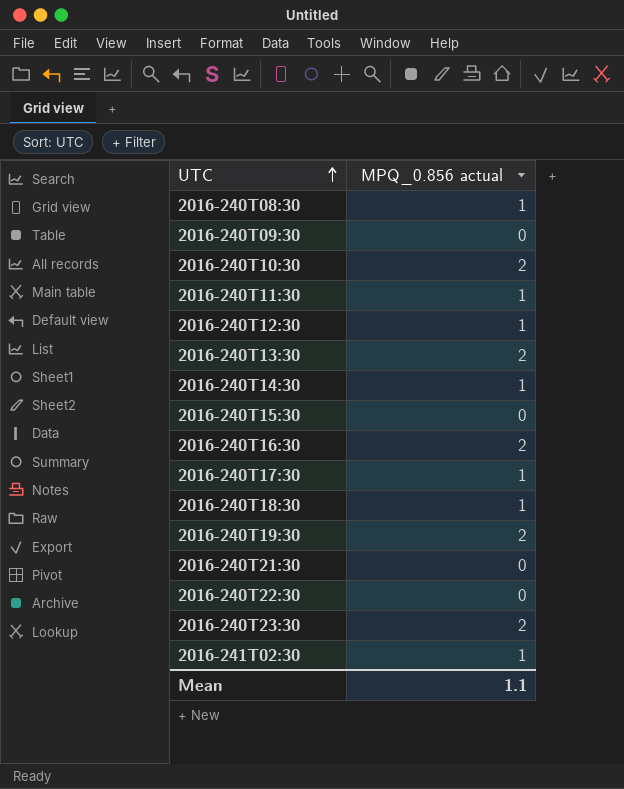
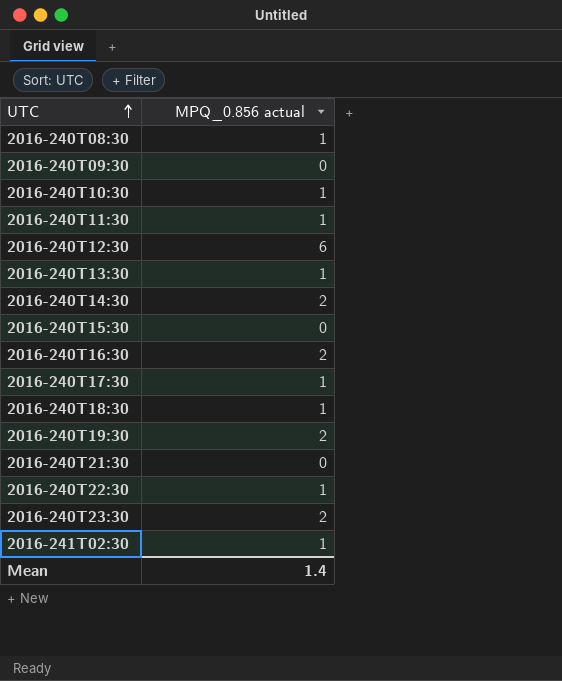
2016-240T10:30 | MPQ_0.856 actual: 2 -> 1
2016-240T12:30 | MPQ_0.856 actual: 1 -> 6
2016-240T13:30 | MPQ_0.856 actual: 2 -> 1
2016-240T14:30 | MPQ_0.856 actual: 1 -> 2
2016-240T22:30 | MPQ_0.856 actual: 0 -> 1
Mean | MPQ_0.856 actual: 1.1 -> 1.4

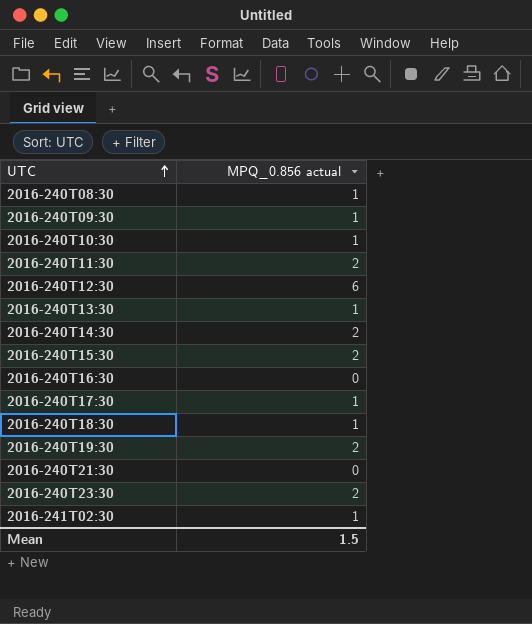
row 2016-240T22:30: 1 -> none
2016-240T09:30 | MPQ_0.856 actual: 0 -> 1
2016-240T11:30 | MPQ_0.856 actual: 1 -> 2
2016-240T15:30 | MPQ_0.856 actual: 0 -> 2
2016-240T16:30 | MPQ_0.856 actual: 2 -> 0
Mean | MPQ_0.856 actual: 1.4 -> 1.5

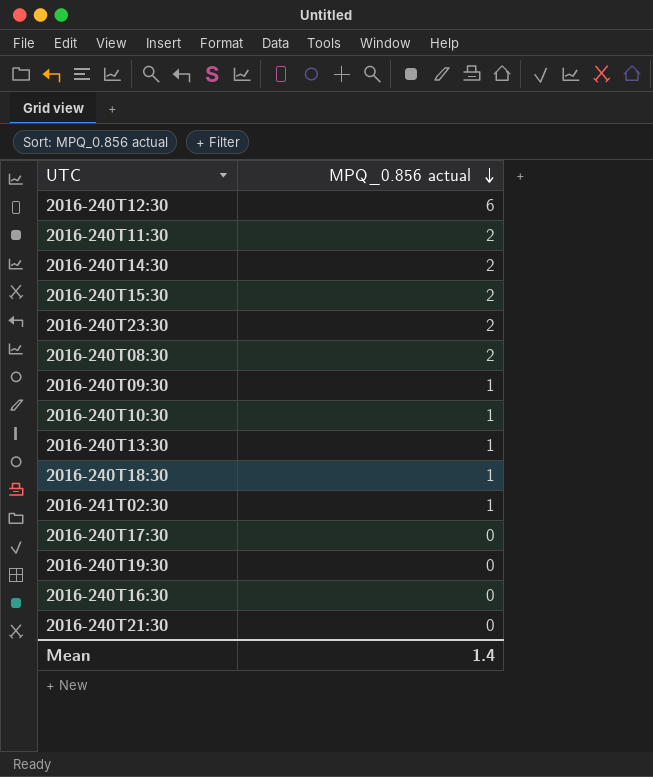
row order: UTC ascending -> MPQ_0.856 actual descending
2016-240T08:30 | MPQ_0.856 actual: 1 -> 2
2016-240T17:30 | MPQ_0.856 actual: 1 -> 0
2016-240T19:30 | MPQ_0.856 actual: 2 -> 0
Mean | MPQ_0.856 actual: 1.5 -> 1.4

